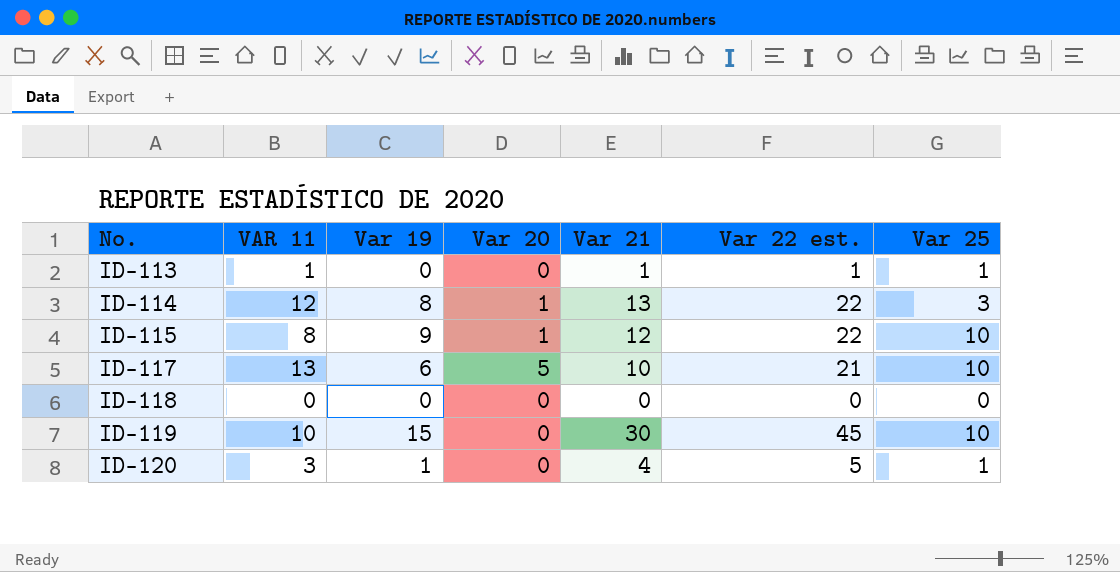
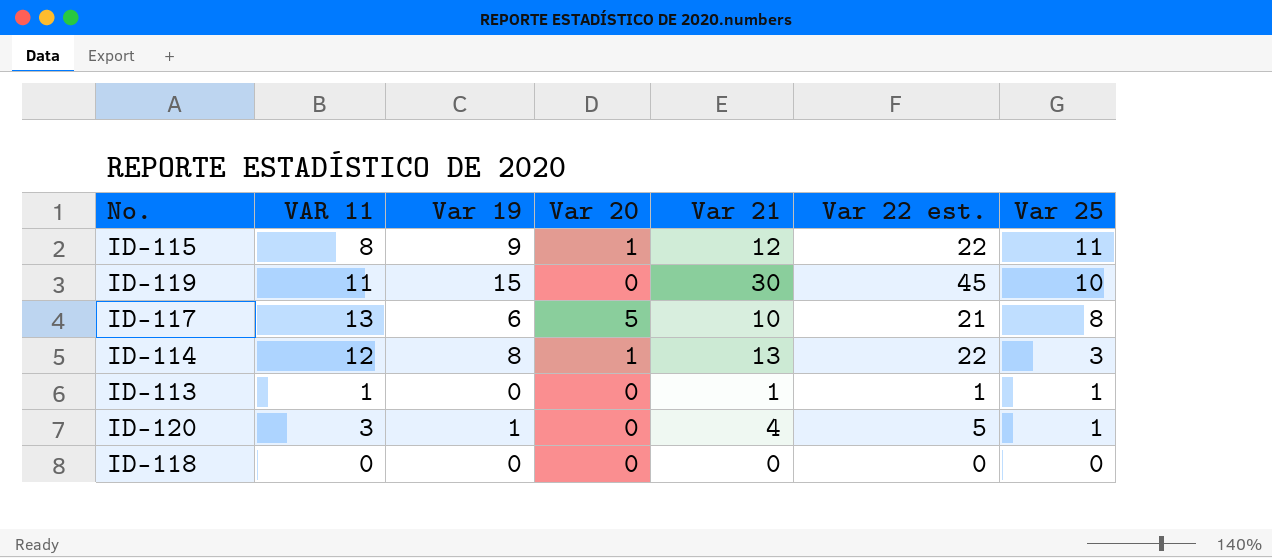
row order: No. ascending -> Var 25 descending
ID-115 | Var 25: 10 -> 11
ID-119 | VAR 11: 10 -> 11
ID-117 | Var 25: 10 -> 8

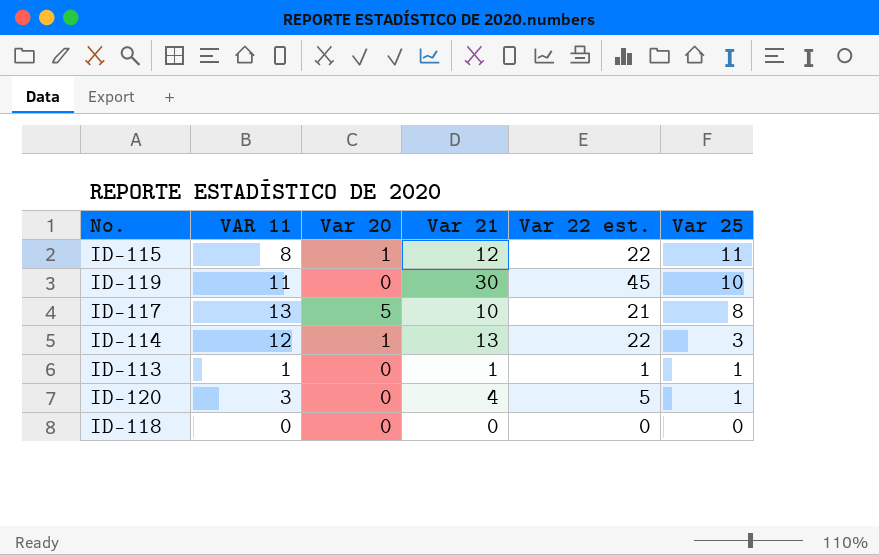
column Var 19 | position: 3 -> none

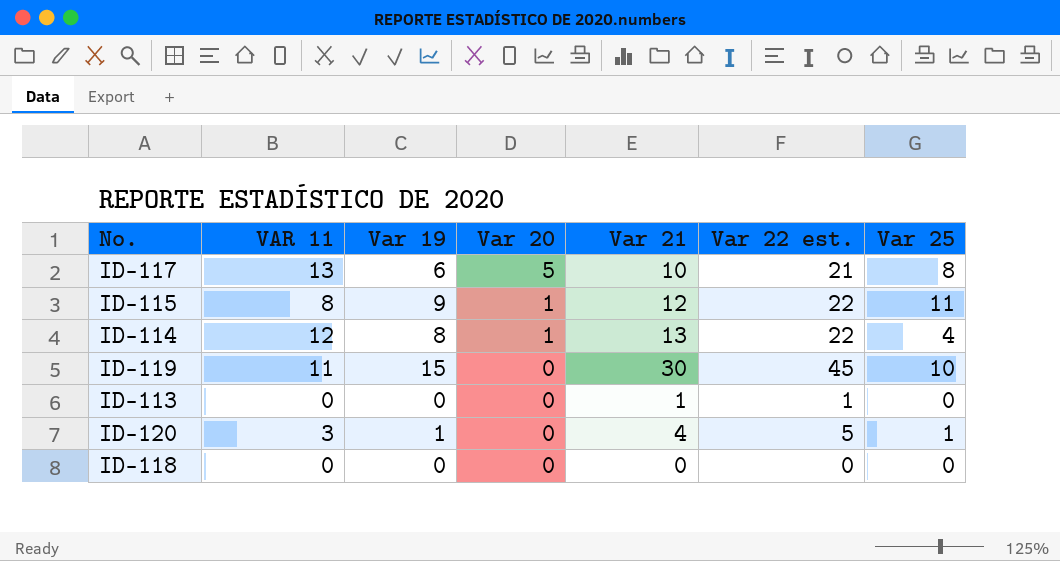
row order: Var 25 descending -> Var 20 descending
column Var 19 | position: none -> 3
ID-114 | Var 25: 3 -> 4
ID-113 | VAR 11: 1 -> 0
ID-113 | Var 25: 1 -> 0

